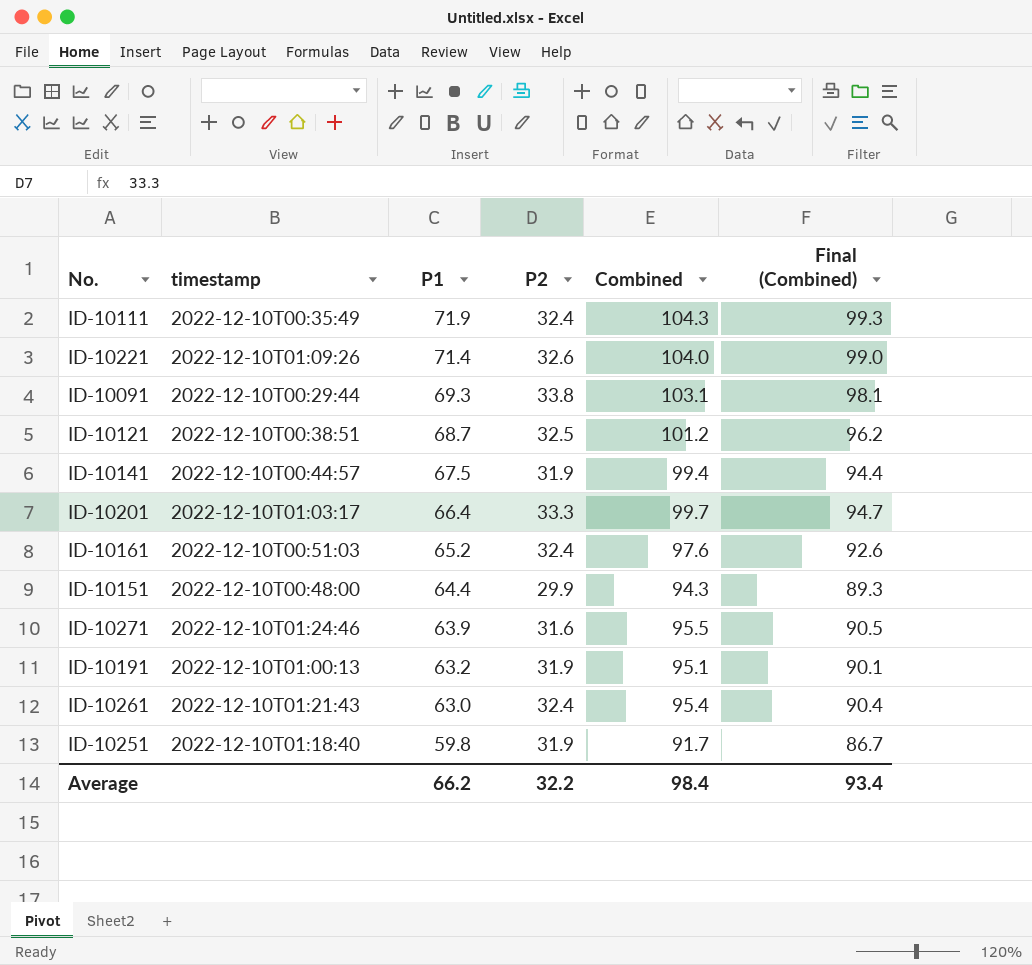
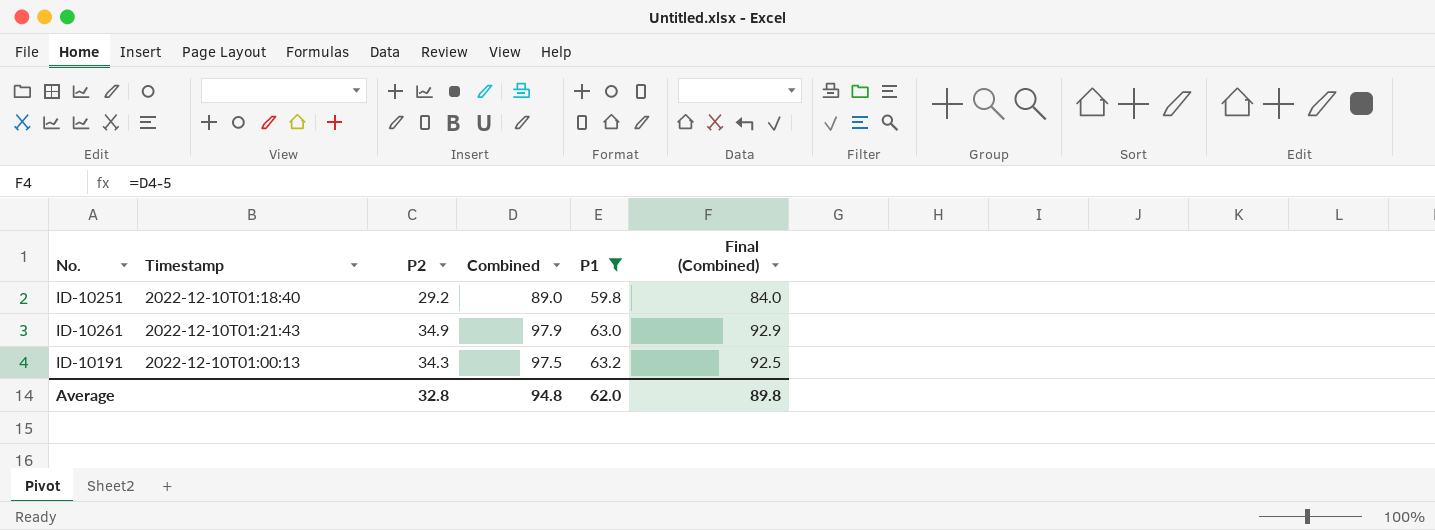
filter: none -> P1 <= 63.2
row order: P1 descending -> P1 ascending
column name: timestamp -> Timestamp
column P1 | position: 3 -> 5
ID-10251 | P2: 31.9 -> 29.2
ID-10251 | Combined: 91.7 -> 89.0
ID-10251 | Final (Combined): 86.7 -> 84.0
ID-10261 | P2: 32.4 -> 34.9
ID-10261 | Combined: 95.4 -> 97.9
ID-10261 | Final (Combined): 90.4 -> 92.9
ID-10191 | P2: 31.9 -> 34.3
ID-10191 | Combined: 95.1 -> 97.5
ID-10191 | Final (Combined): 90.1 -> 92.5
Average | P2: 32.2 -> 32.8
Average | Combined: 98.4 -> 94.8
Average | P1: 66.2 -> 62.0
Average | Final (Combined): 93.4 -> 89.8

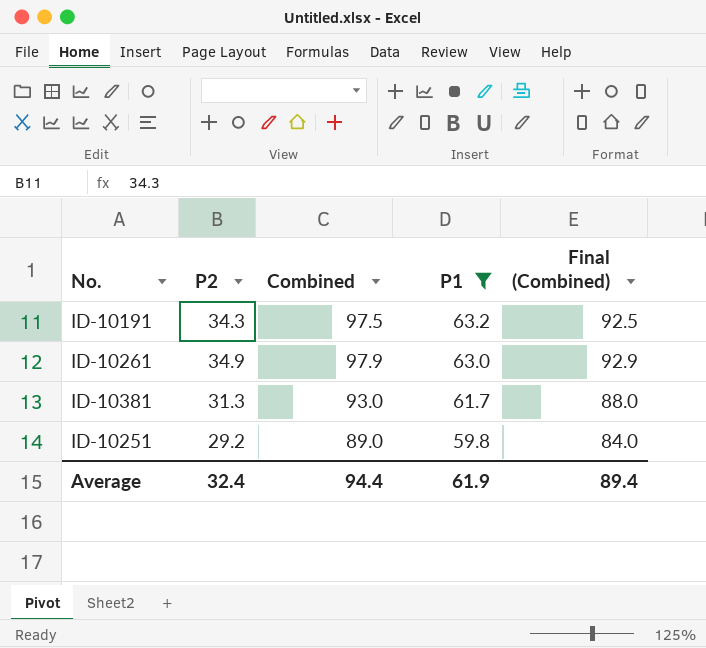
row order: P1 ascending -> P1 descending
column Timestamp | position: 2 -> none
row ID-10381: none -> 31.3 | 93.0 | 61.7 | 88.0
Average | P2: 32.8 -> 32.4
Average | Combined: 94.8 -> 94.4
Average | P1: 62.0 -> 61.9
Average | Final (Combined): 89.8 -> 89.4

